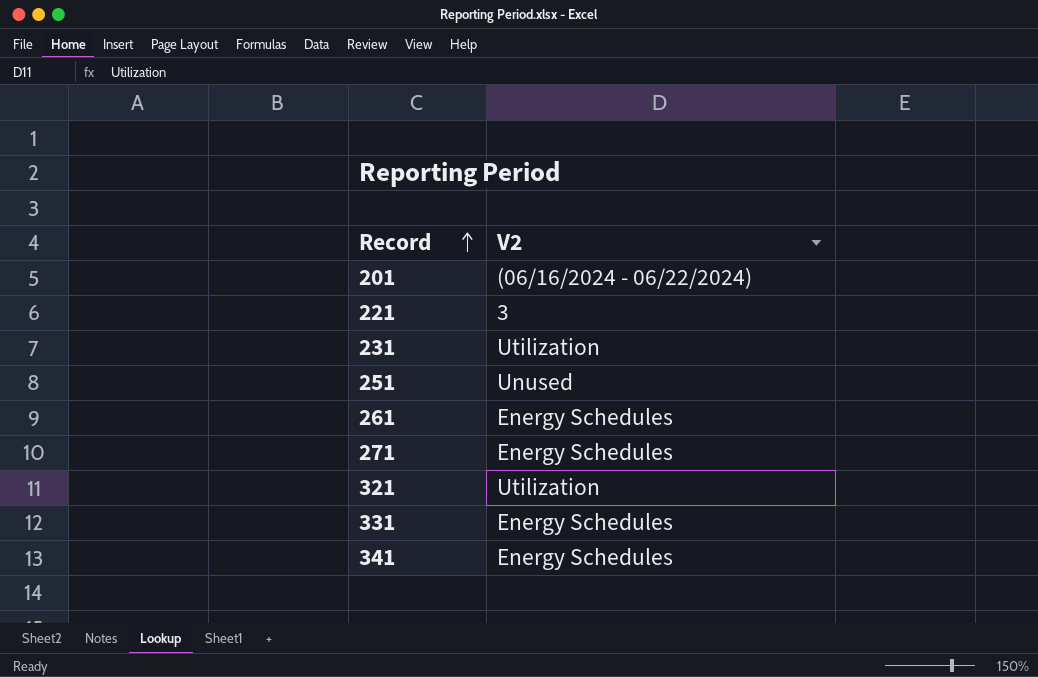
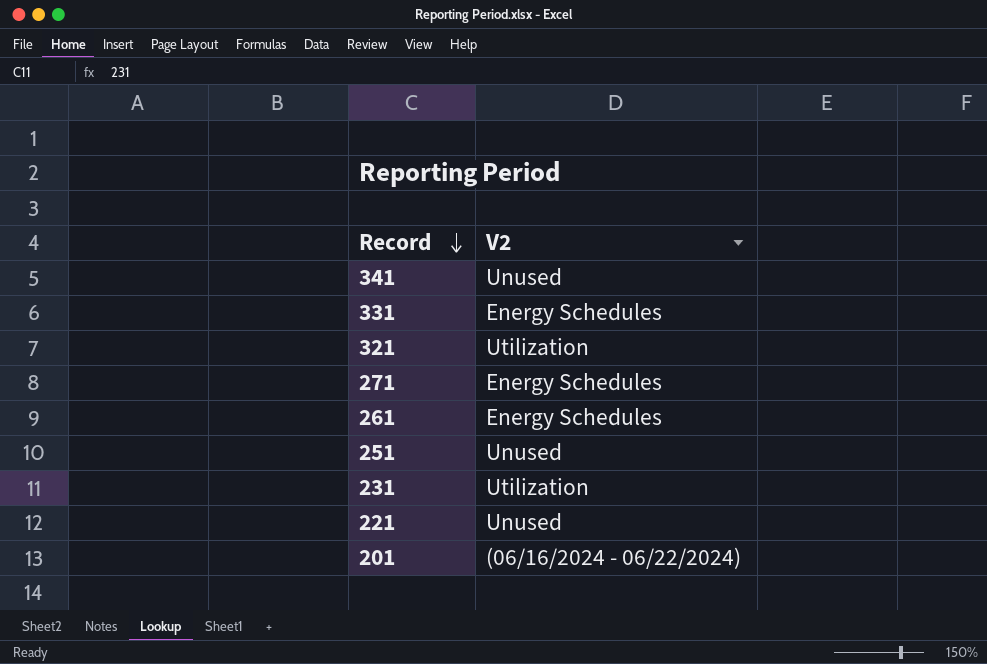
row order: Record ascending -> Record descending
341 | V2: Energy Schedules -> Unused
221 | V2: 3 -> Unused

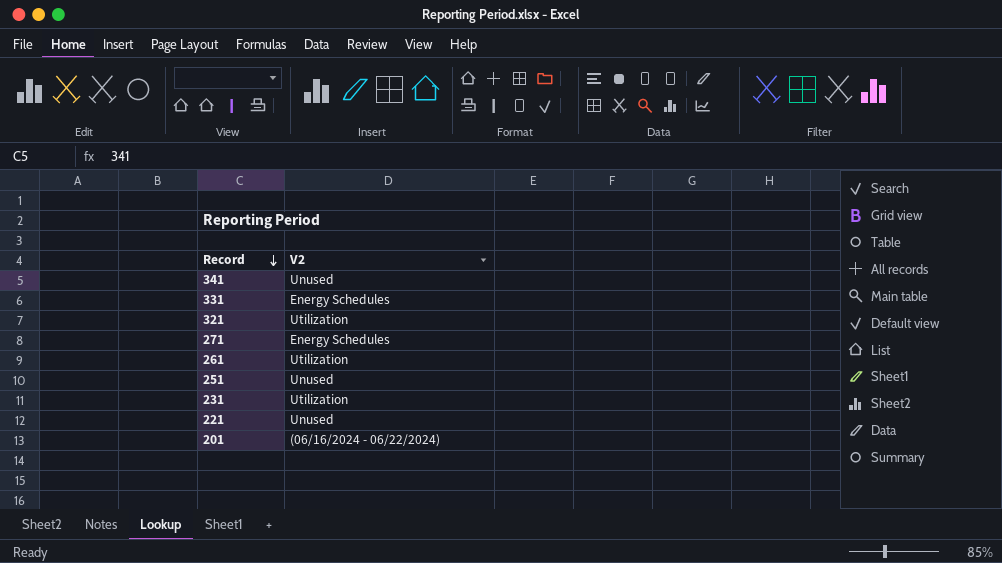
261 | V2: Energy Schedules -> Utilization

